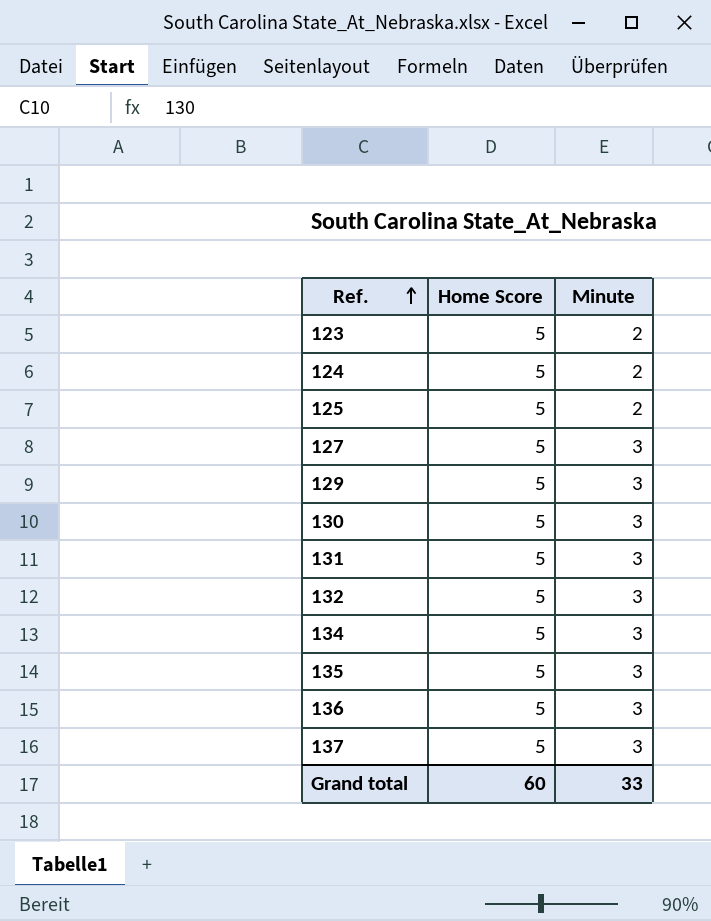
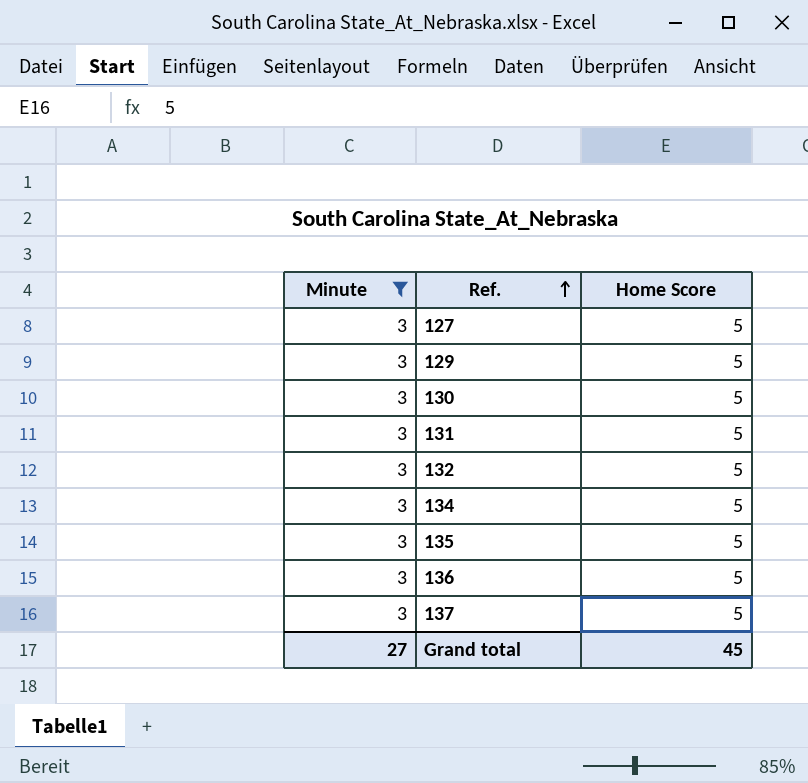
filter: none -> Minute = 3
column Minute | position: 3 -> 1
Grand total | Minute: 33 -> 27
Grand total | Home Score: 60 -> 45

